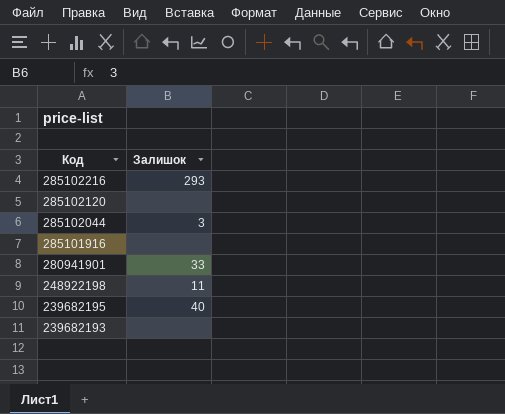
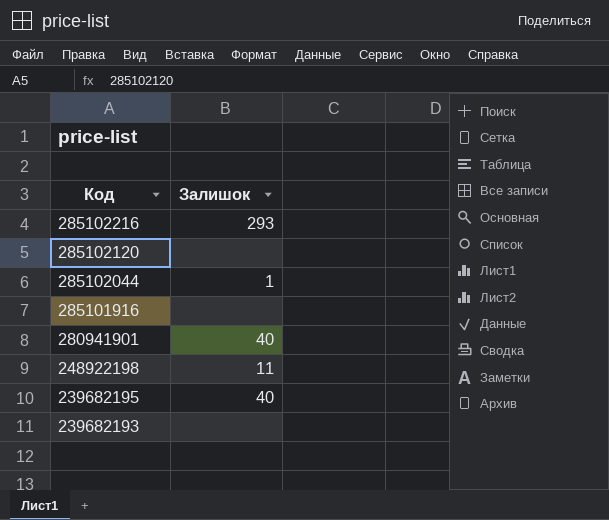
285102044 | Залишок: 3 -> 1
280941901 | Залишок: 33 -> 40

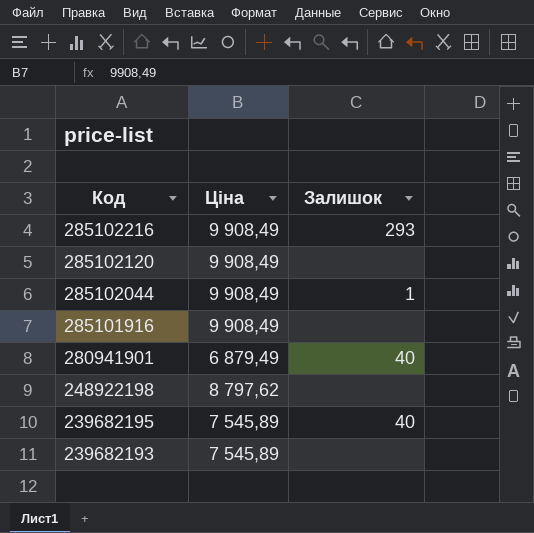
column Ціна | position: none -> 2
248922198 | Залишок: 11 -> none

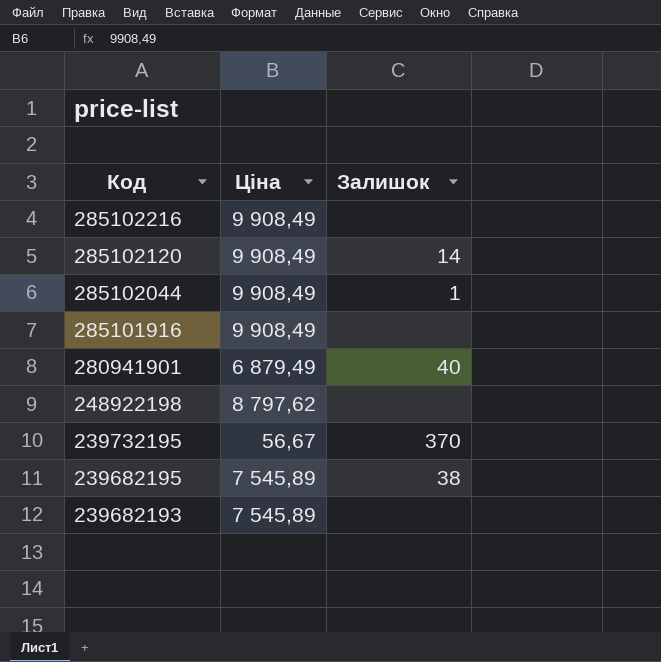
285102216 | Залишок: 293 -> none
285102120 | Залишок: none -> 14
row 239732195: none -> 56,67 | 370
239682195 | Залишок: 40 -> 38

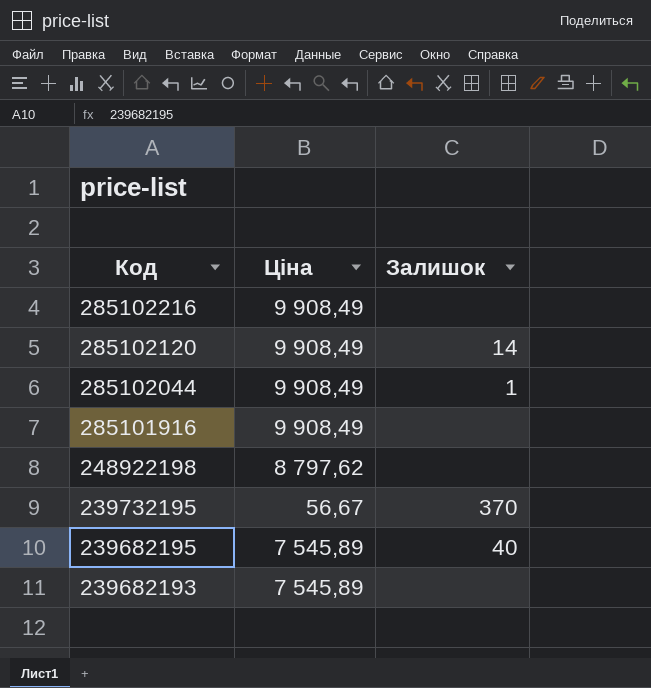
row 280941901: 6 879,49 | 40 -> none
239682195 | Залишок: 38 -> 40

